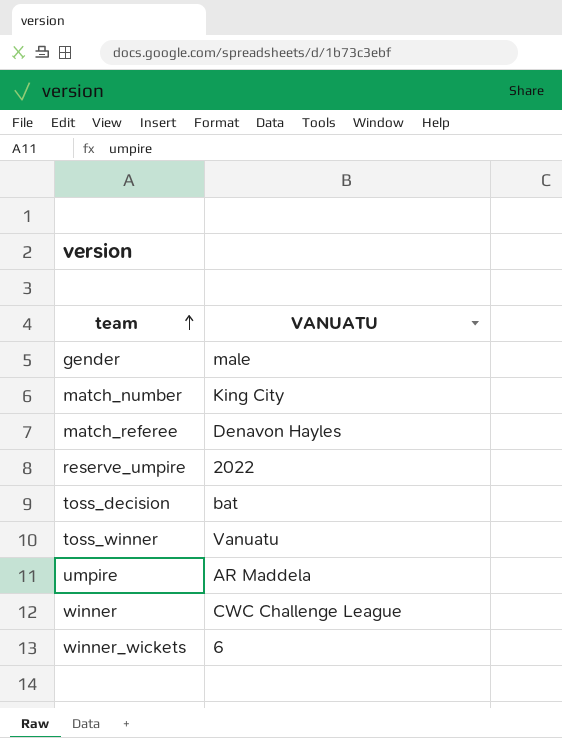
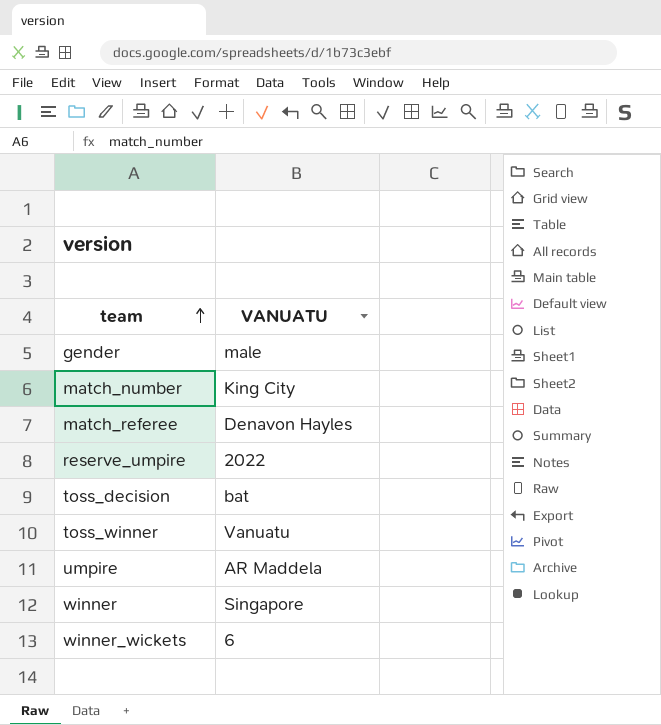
winner | VANUATU: CWC Challenge League -> Singapore

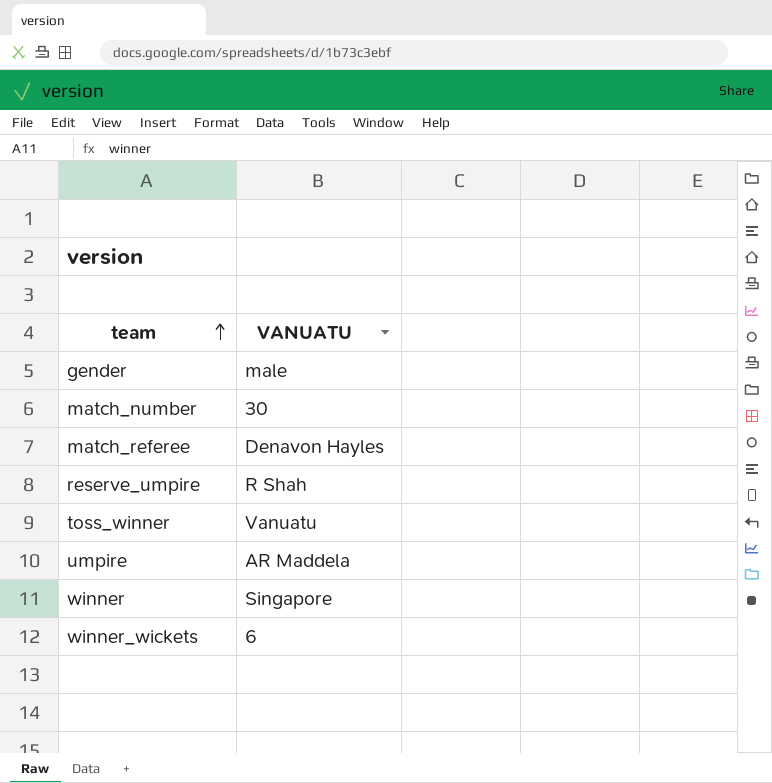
row toss_decision: bat -> none
match_number | VANUATU: King City -> 30
reserve_umpire | VANUATU: 2022 -> R Shah

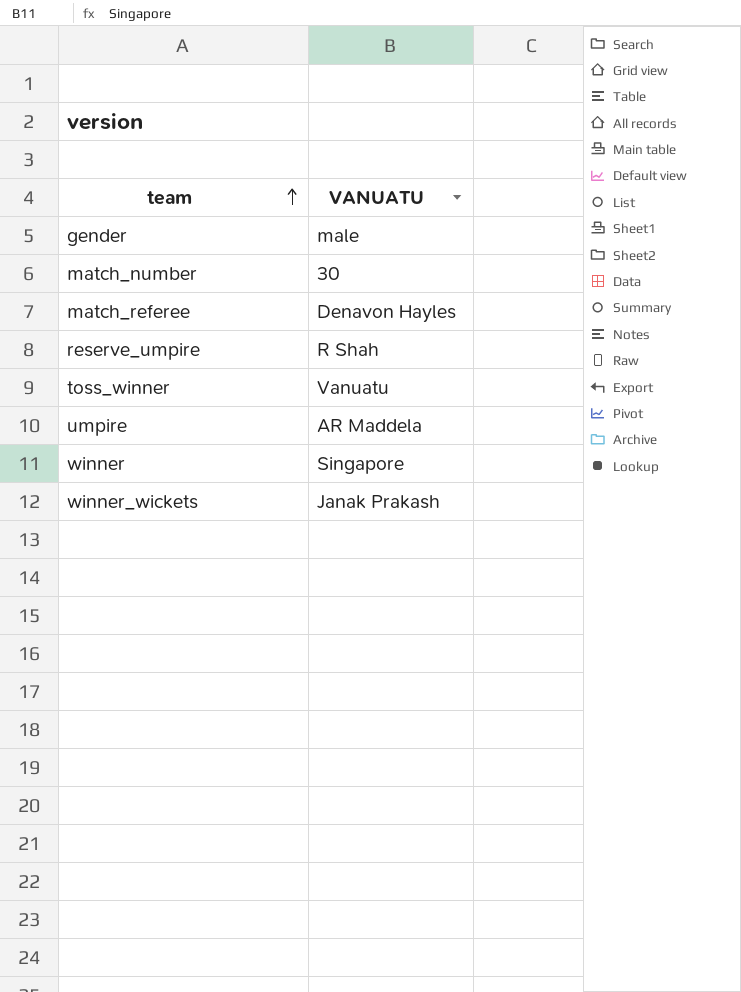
winner_wickets | VANUATU: 6 -> Janak Prakash

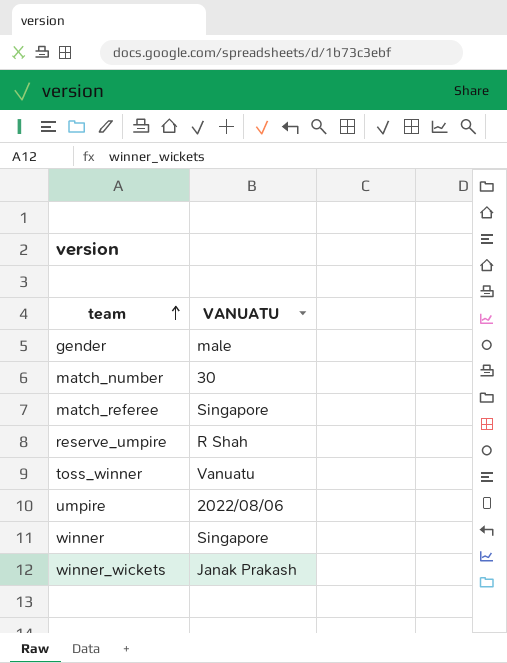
match_referee | VANUATU: Denavon Hayles -> Singapore
umpire | VANUATU: AR Maddela -> 2022/08/06

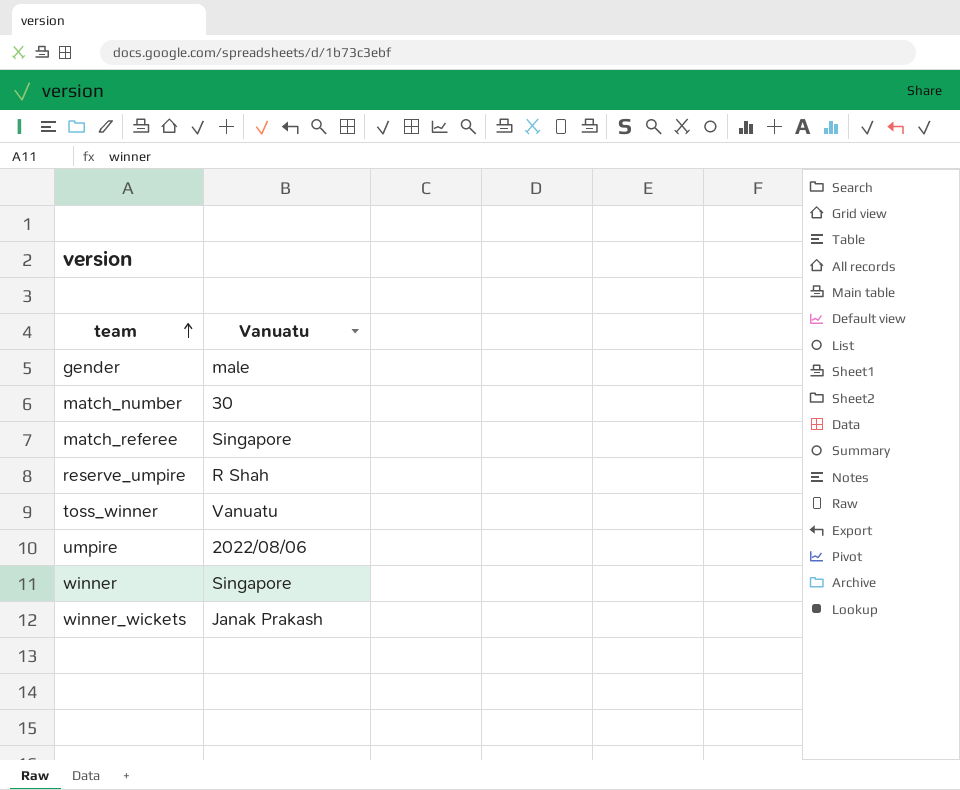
column name: VANUATU -> Vanuatu

